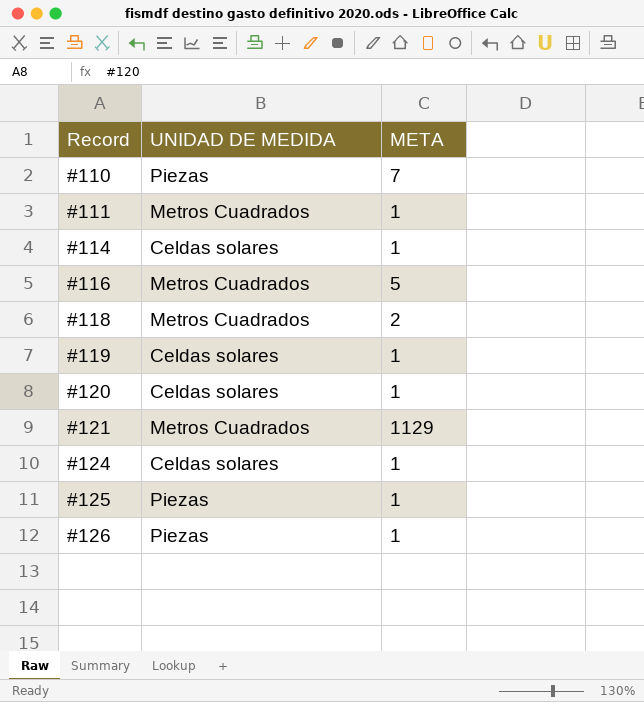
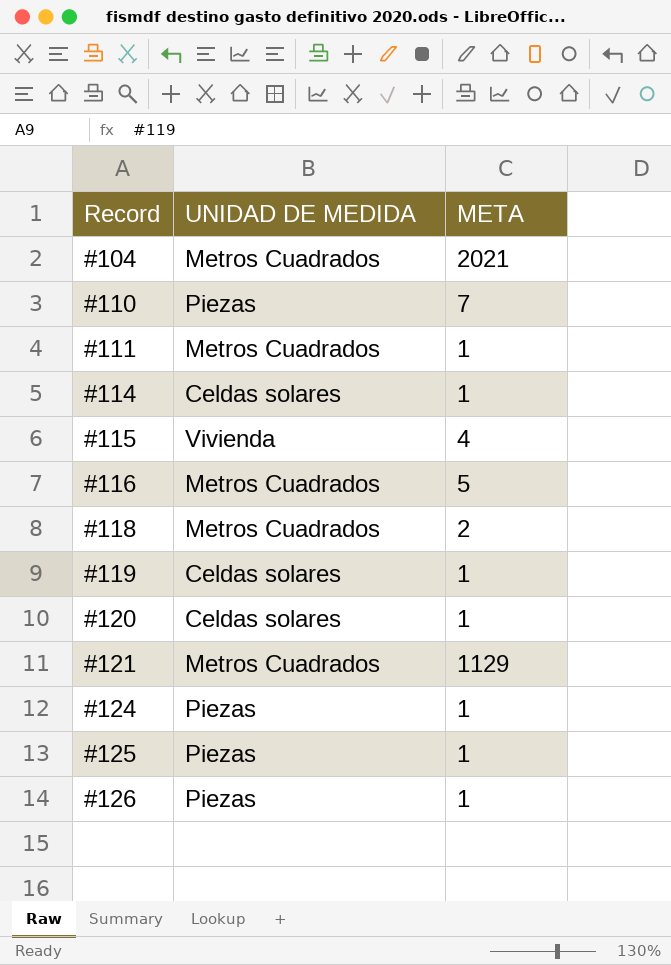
row #104: none -> Metros Cuadrados | 2021
row #115: none -> Vivienda | 4
#124 | UNIDAD DE MEDIDA: Celdas solares -> Piezas

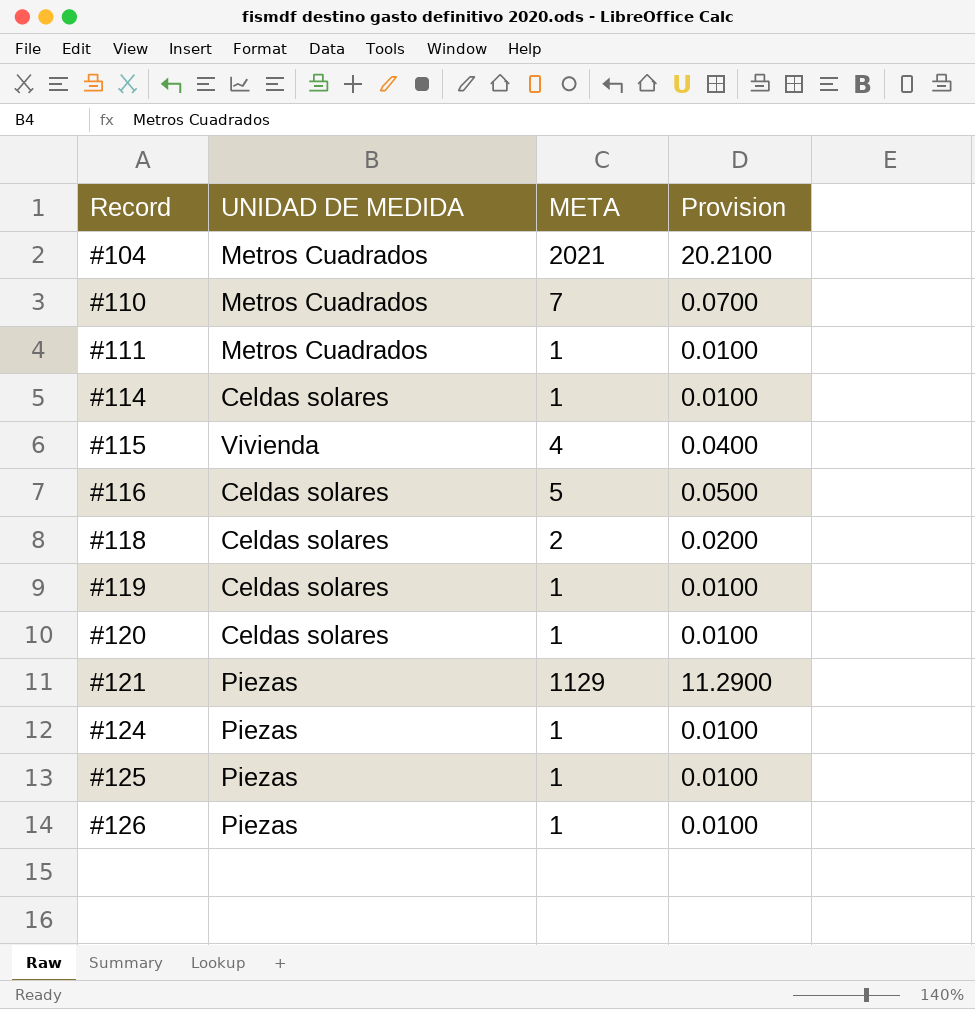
column Provision | formula: none -> [META] * 0.01
#110 | UNIDAD DE MEDIDA: Piezas -> Metros Cuadrados
#116 | UNIDAD DE MEDIDA: Metros Cuadrados -> Celdas solares
#118 | UNIDAD DE MEDIDA: Metros Cuadrados -> Celdas solares
#121 | UNIDAD DE MEDIDA: Metros Cuadrados -> Piezas

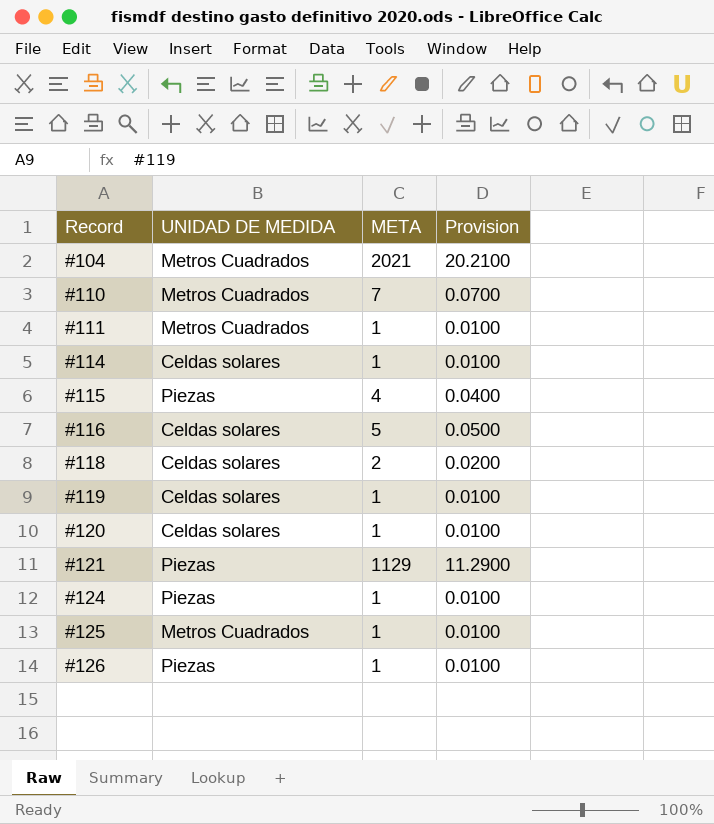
#115 | UNIDAD DE MEDIDA: Vivienda -> Piezas
#125 | UNIDAD DE MEDIDA: Piezas -> Metros Cuadrados

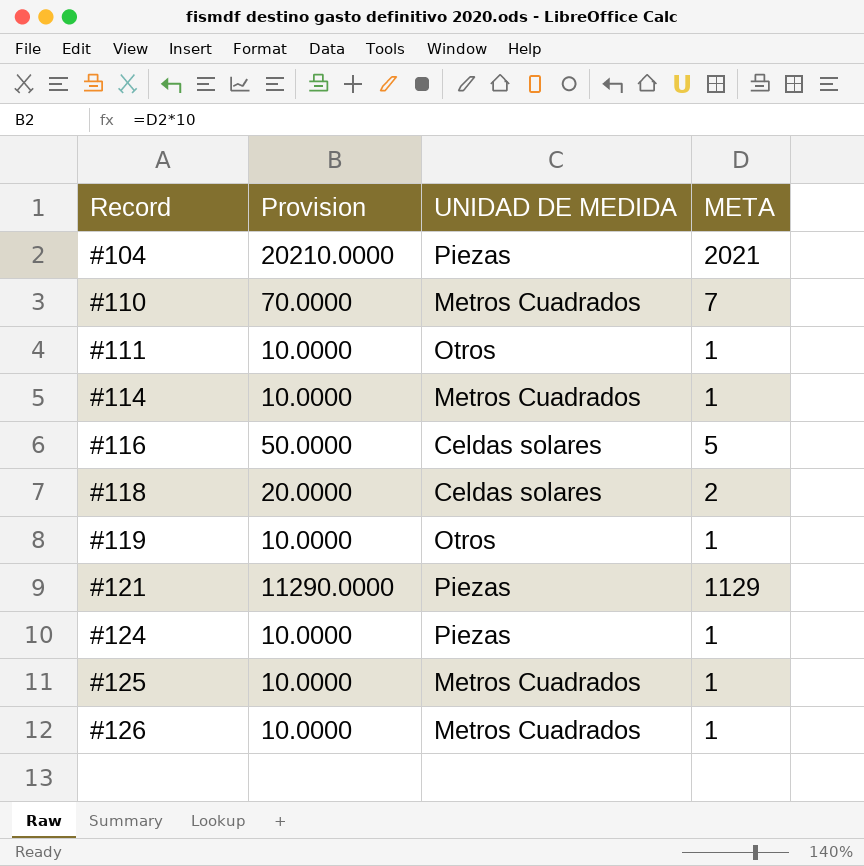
column Provision | formula: [META] * 0.01 -> [META] * 10
column Provision | position: 4 -> 2
row #115: Piezas | 4 | 0.0400 -> none
row #120: Celdas solares | 1 | 0.0100 -> none
#104 | UNIDAD DE MEDIDA: Metros Cuadrados -> Piezas
#111 | UNIDAD DE MEDIDA: Metros Cuadrados -> Otros
#114 | UNIDAD DE MEDIDA: Celdas solares -> Metros Cuadrados
#119 | UNIDAD DE MEDIDA: Celdas solares -> Otros
#126 | UNIDAD DE MEDIDA: Piezas -> Metros Cuadrados

